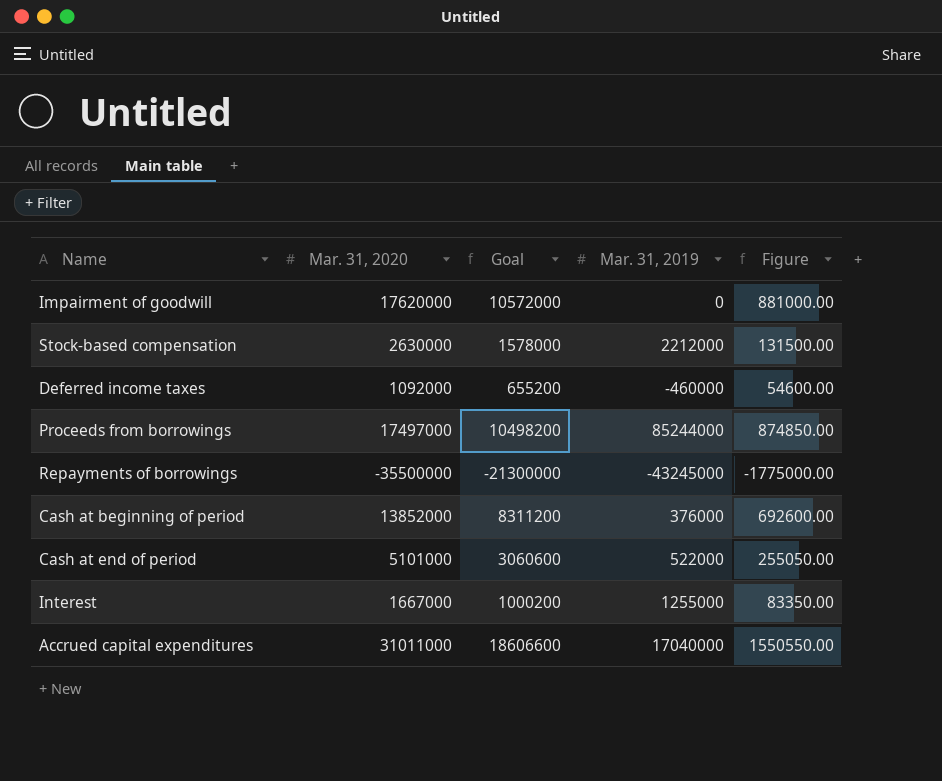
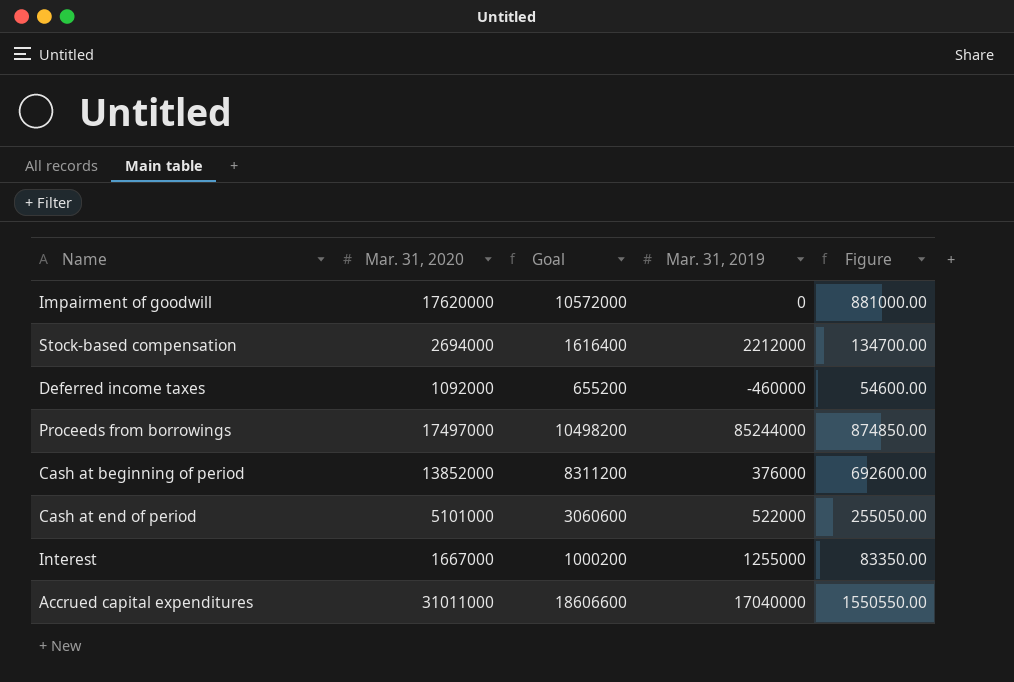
row Repayments of borrowings: -35500000 | -21300000 | -43245000 | -1775000.00 -> none
Stock-based compensation | Mar. 31, 2020: 2630000 -> 2694000
Stock-based compensation | Goal: 1578000 -> 1616400
Stock-based compensation | Figure: 131500.00 -> 134700.00

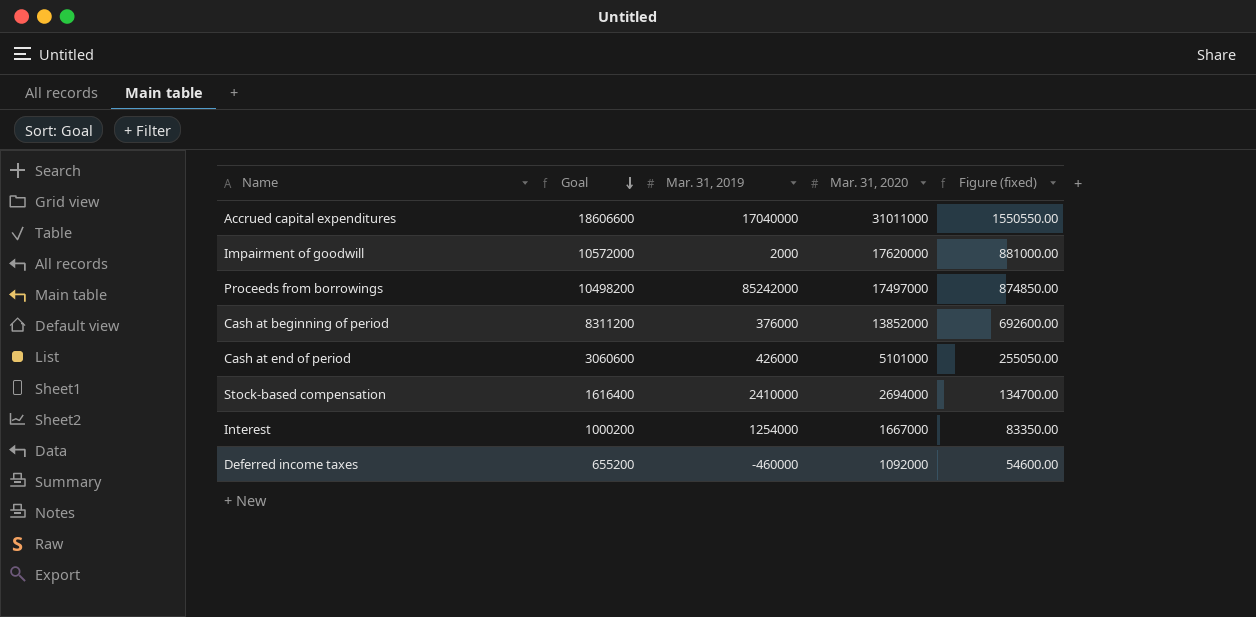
row order: none -> Goal descending
column Mar. 31, 2020 | position: 2 -> 4
column name: Figure -> Figure (fixed)
Impairment of goodwill | Mar. 31, 2019: 0 -> 2000
Proceeds from borrowings | Mar. 31, 2019: 85244000 -> 85242000
Cash at end of period | Mar. 31, 2019: 522000 -> 426000
Stock-based compensation | Mar. 31, 2019: 2212000 -> 2410000
Interest | Mar. 31, 2019: 1255000 -> 1254000

